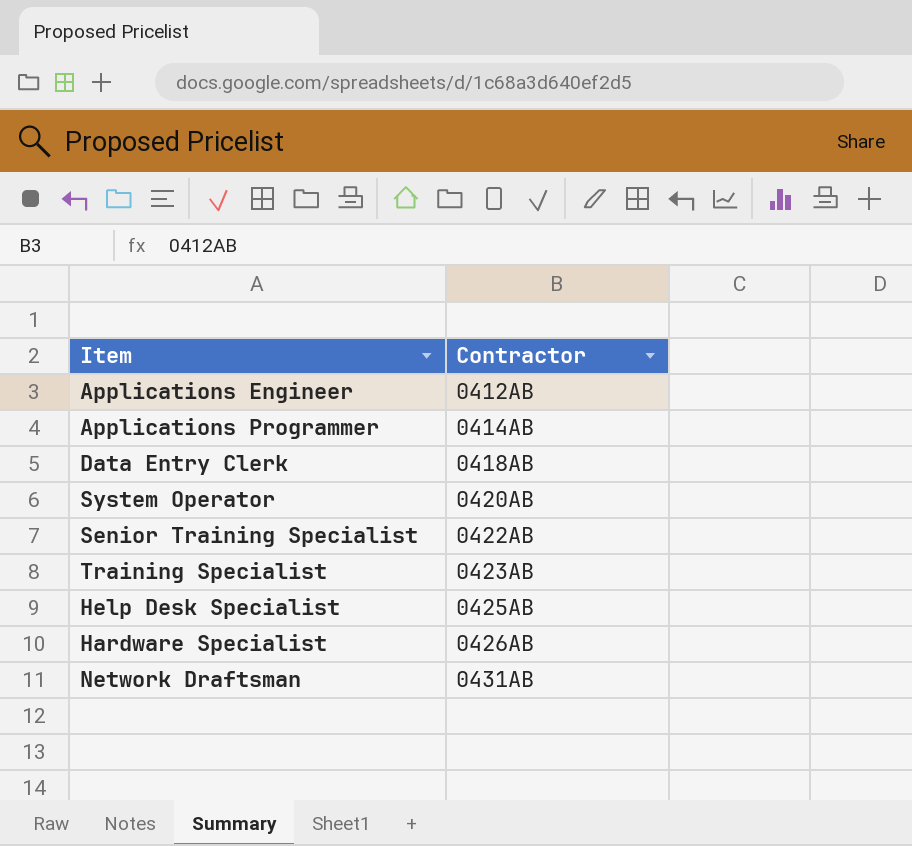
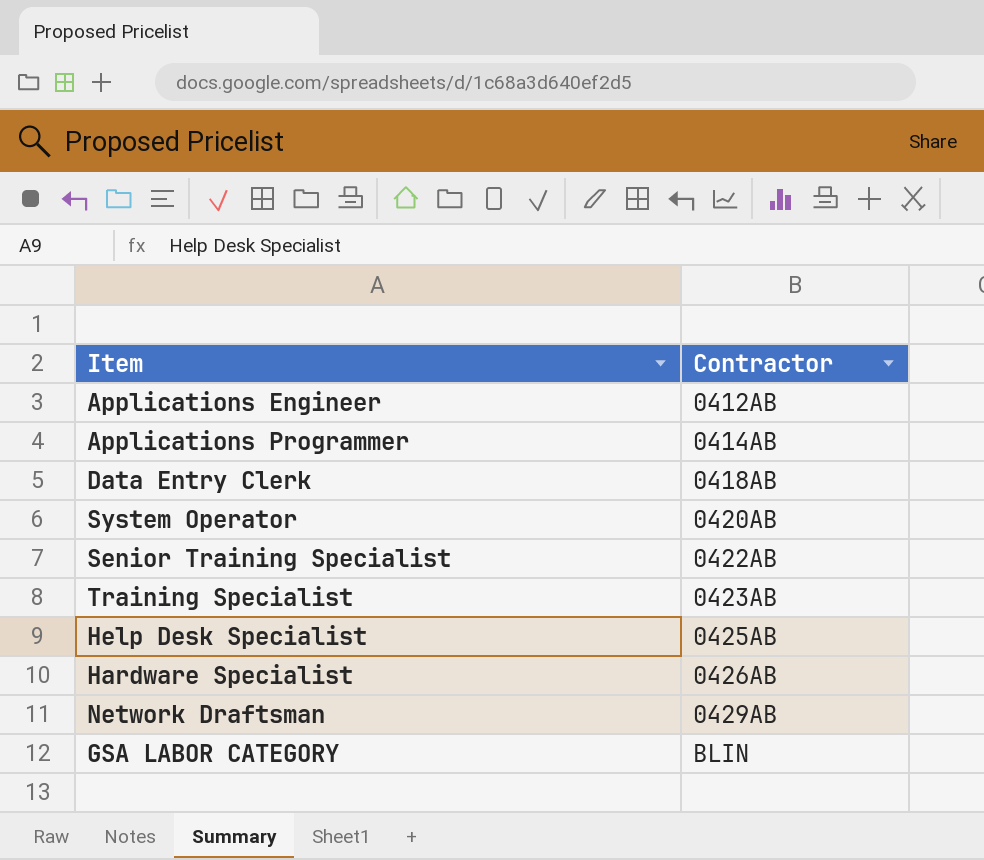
Network Draftsman | Contractor: 0431AB -> 0429AB
row GSA LABOR CATEGORY: none -> BLIN

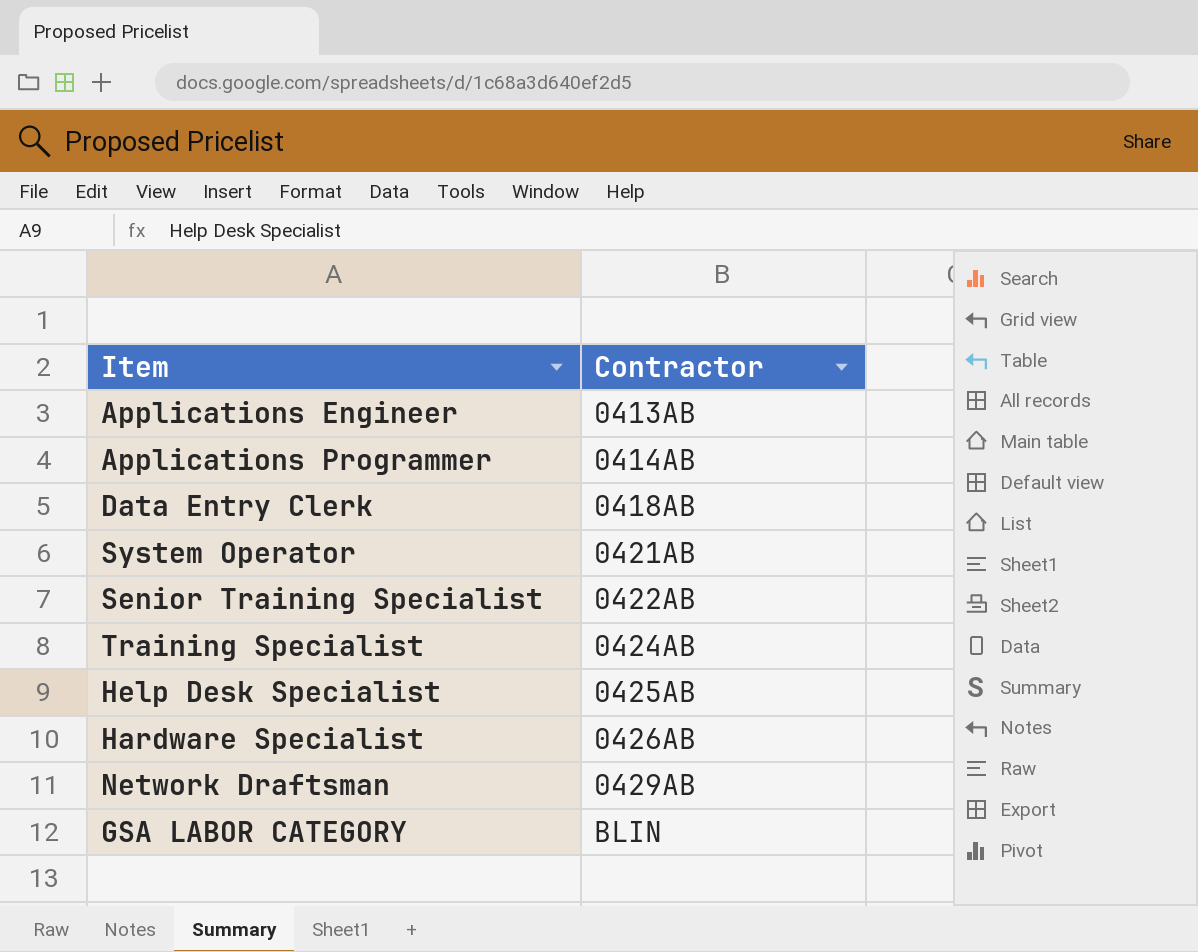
Applications Engineer | Contractor: 0412AB -> 0413AB
System Operator | Contractor: 0420AB -> 0421AB
Training Specialist | Contractor: 0423AB -> 0424AB

